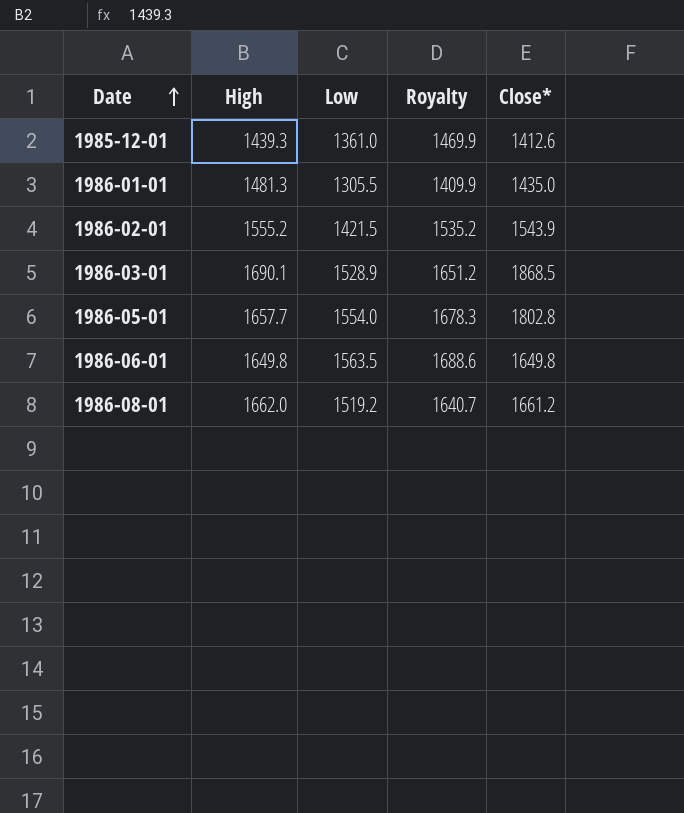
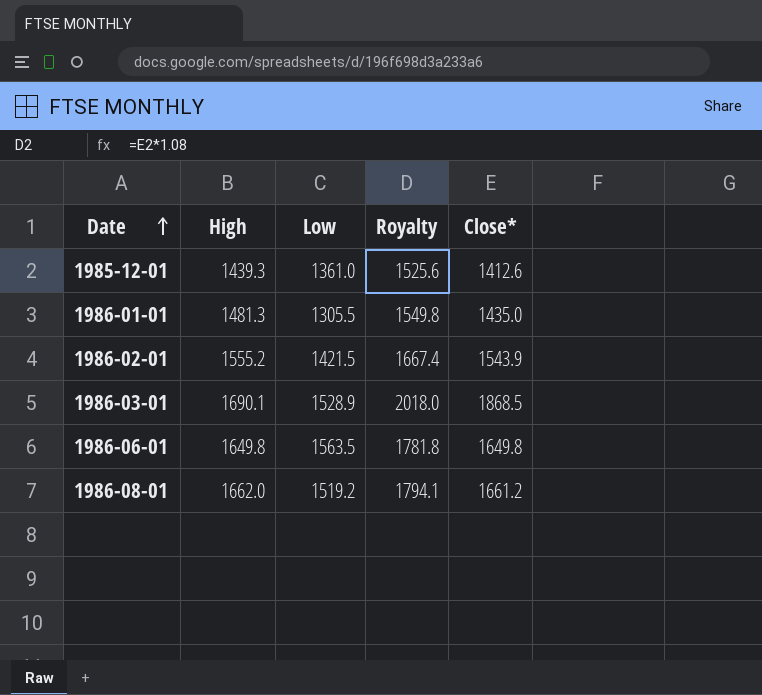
column Royalty | formula: [Low] * 1.08 -> [Close*] * 1.08
row 1986-05-01: 1657.7 | 1554.0 | 1678.3 | 1802.8 -> none

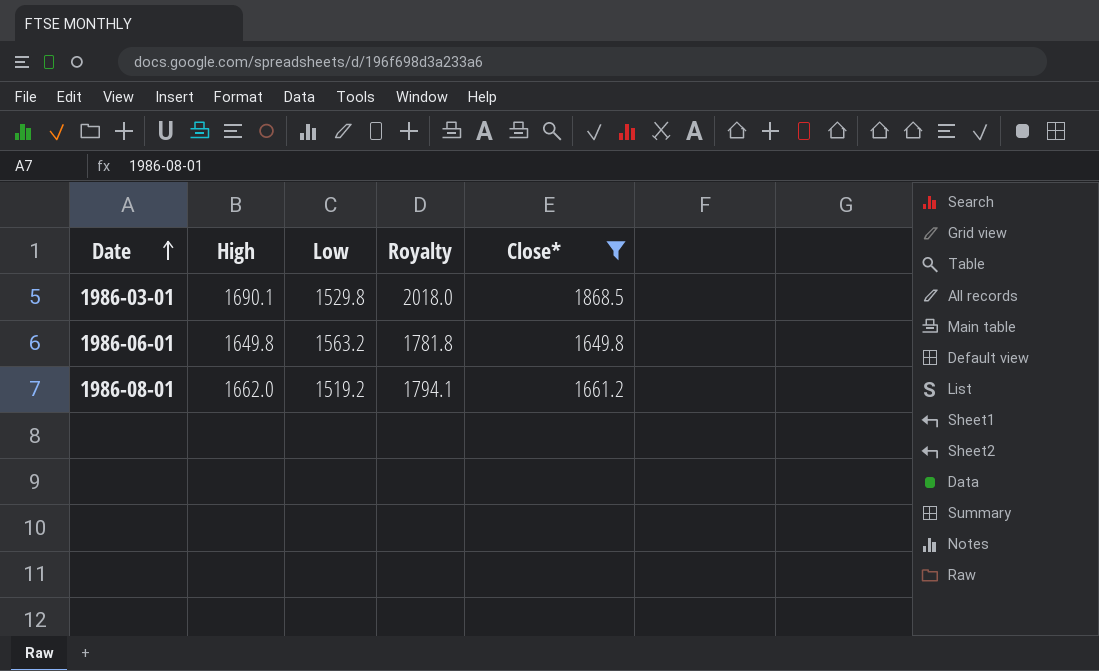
filter: none -> Close* >= 1649.8
1986-03-01 | Low: 1528.9 -> 1529.8
1986-06-01 | Low: 1563.5 -> 1563.2

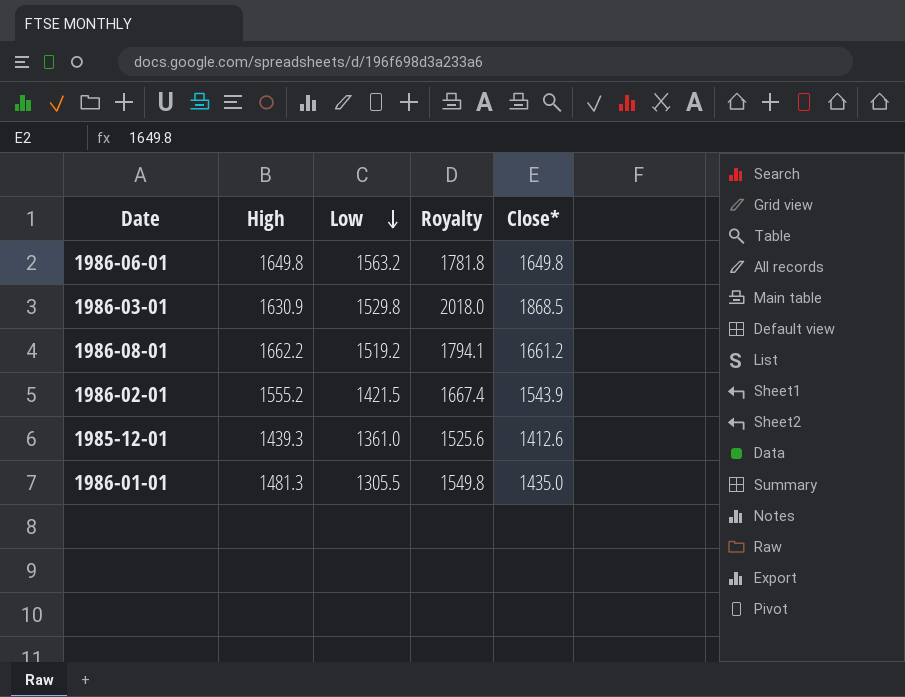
filter: Close* >= 1649.8 -> none
row order: Date ascending -> Low descending
1986-03-01 | High: 1690.1 -> 1630.9
1986-08-01 | High: 1662.0 -> 1662.2

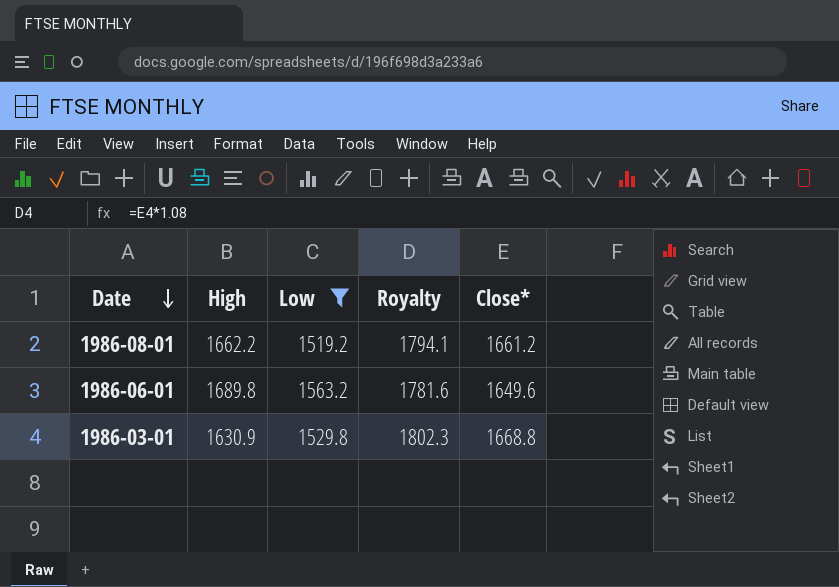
filter: none -> Low >= 1519.2
row order: Low descending -> Date descending
1986-06-01 | High: 1649.8 -> 1689.8
1986-06-01 | Royalty: 1781.8 -> 1781.6
1986-06-01 | Close*: 1649.8 -> 1649.6
1986-03-01 | Royalty: 2018.0 -> 1802.3
1986-03-01 | Close*: 1868.5 -> 1668.8

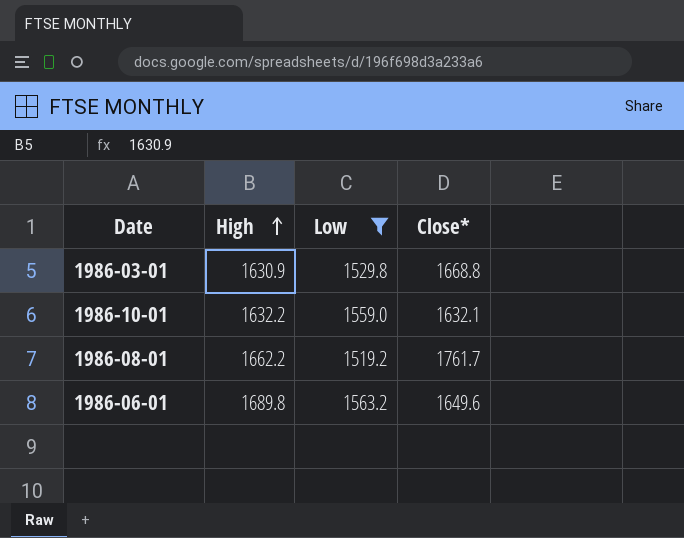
row order: Date descending -> High ascending
column Royalty | formula: [Close*] * 1.08 -> none
row 1986-10-01: none -> 1632.2 | 1559.0 | 1632.1
1986-08-01 | Close*: 1661.2 -> 1761.7

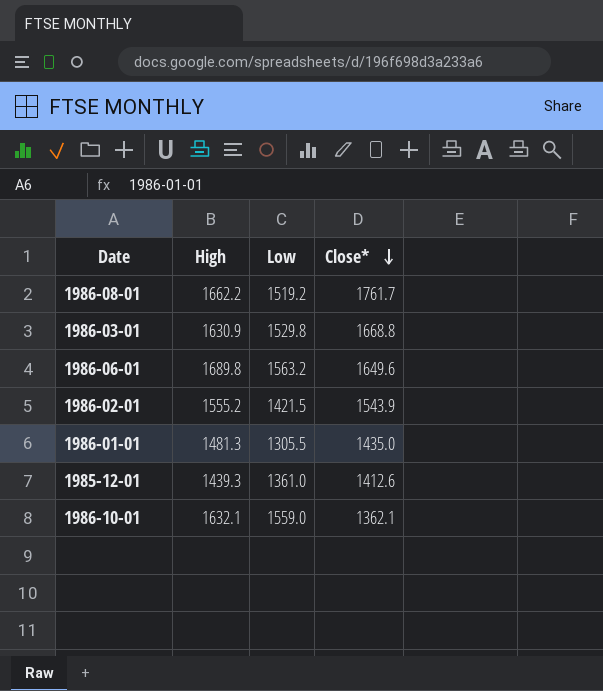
filter: Low >= 1519.2 -> none
row order: High ascending -> Close* descending
1986-10-01 | High: 1632.2 -> 1632.1
1986-10-01 | Close*: 1632.1 -> 1362.1

